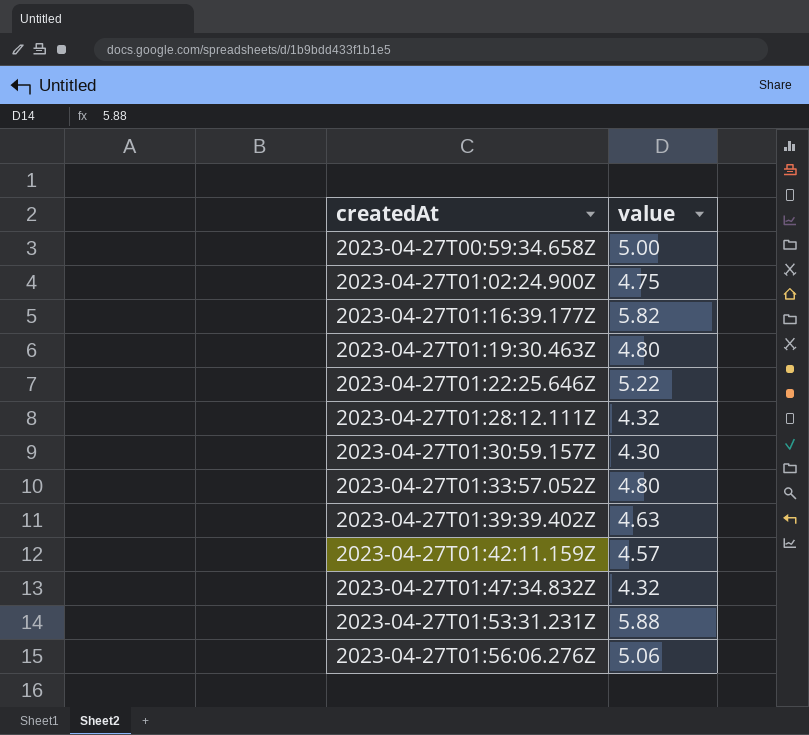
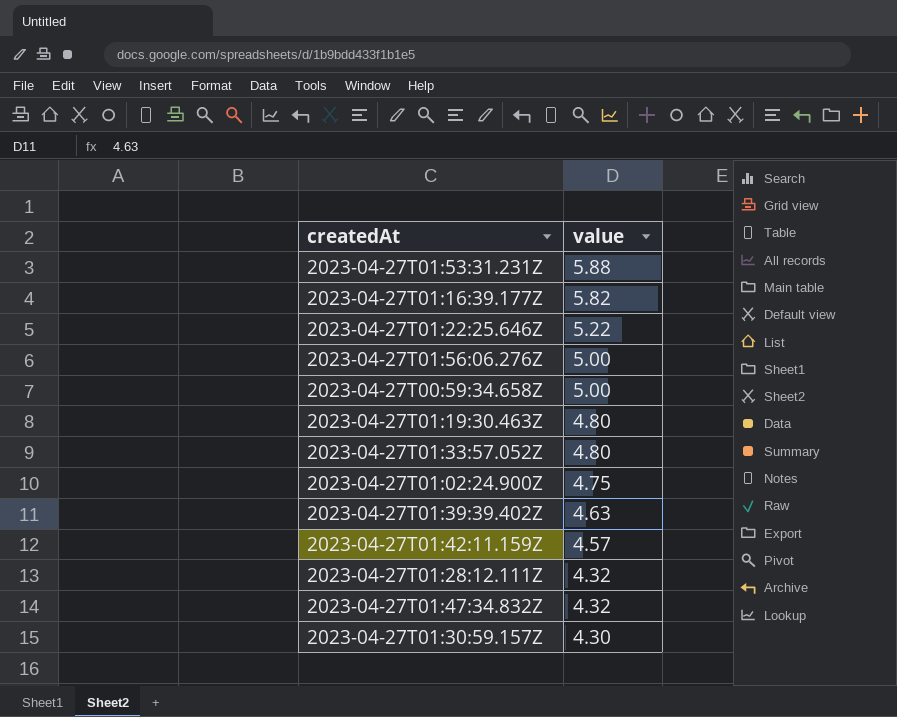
row order: createdAt ascending -> value descending
2023-04-27T01:56:06.276Z | value: 5.06 -> 5.00

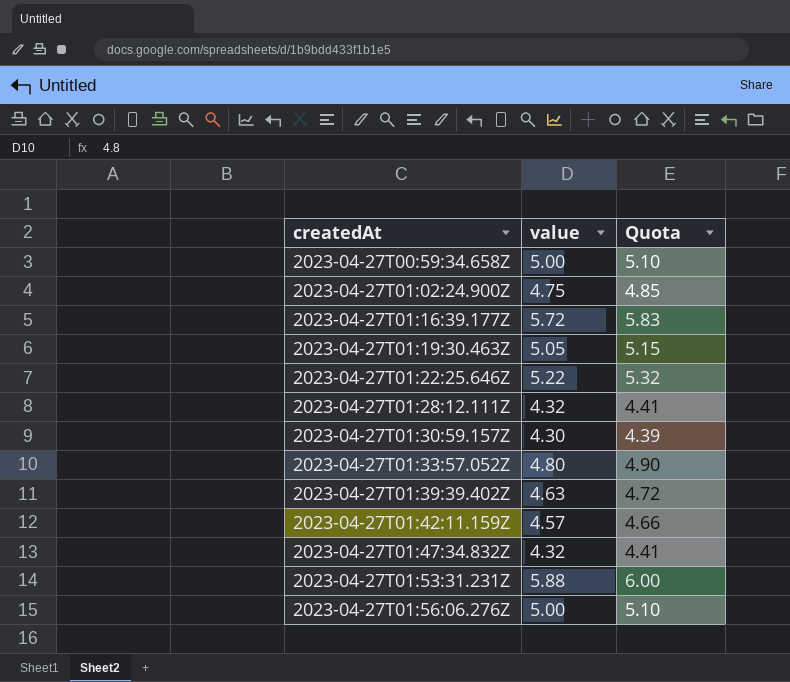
row order: value descending -> createdAt ascending
column Quota | formula: none -> [value] * 1.02
2023-04-27T01:16:39.177Z | value: 5.82 -> 5.72
2023-04-27T01:19:30.463Z | value: 4.80 -> 5.05

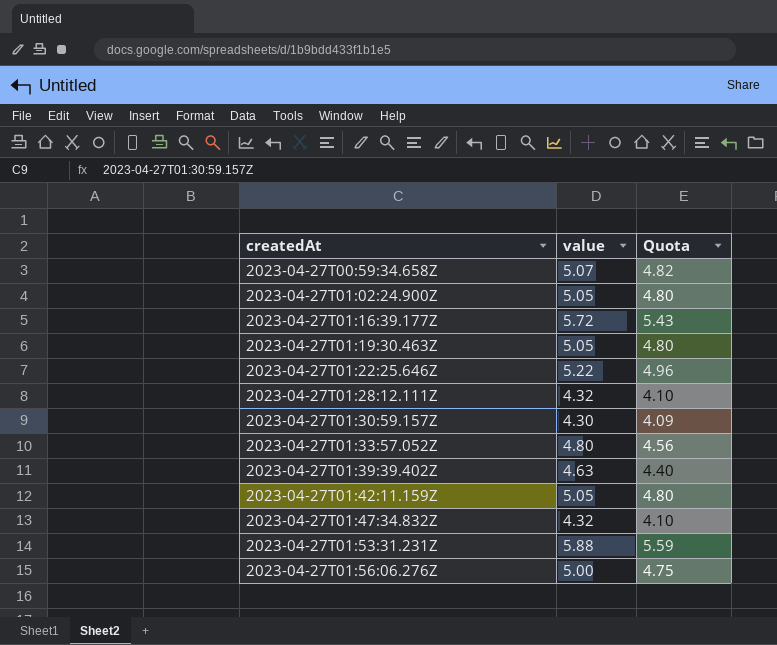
column Quota | formula: [value] * 1.02 -> [value] * 0.95
2023-04-27T00:59:34.658Z | value: 5.00 -> 5.07
2023-04-27T01:02:24.900Z | value: 4.75 -> 5.05
2023-04-27T01:42:11.159Z | value: 4.57 -> 5.05

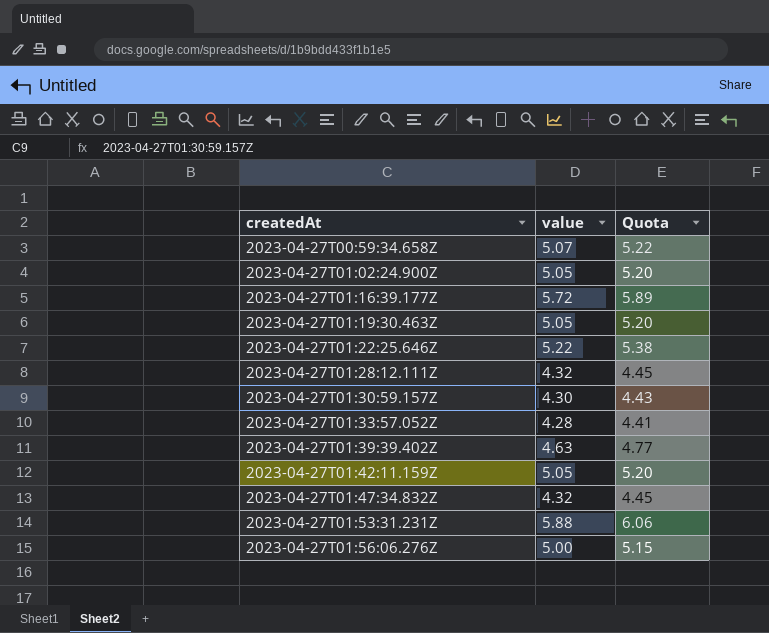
column Quota | formula: [value] * 0.95 -> [value] * 1.03
2023-04-27T01:33:57.052Z | value: 4.80 -> 4.28

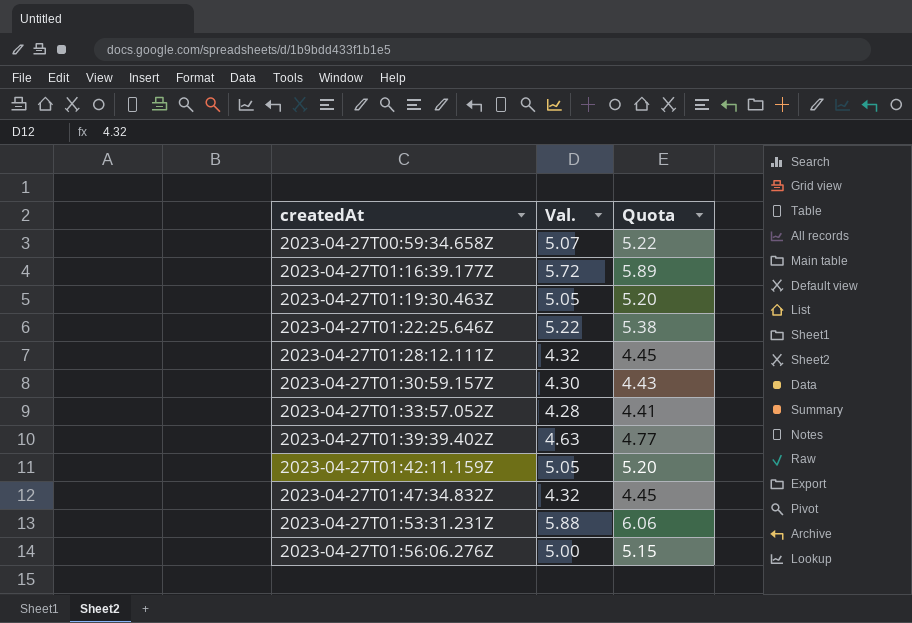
column name: value -> Val.
row 2023-04-27T01:02:24.900Z: 5.05 | 5.20 -> none

